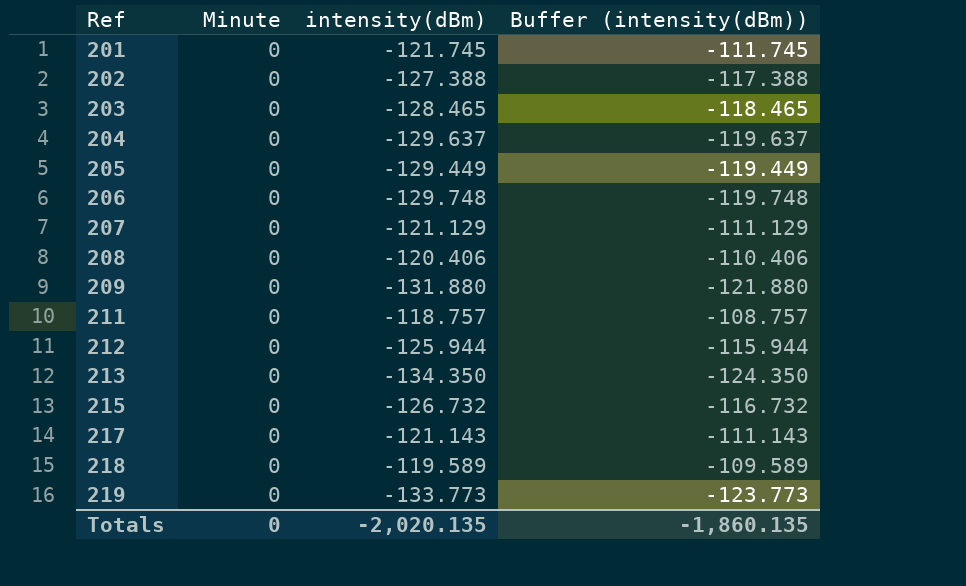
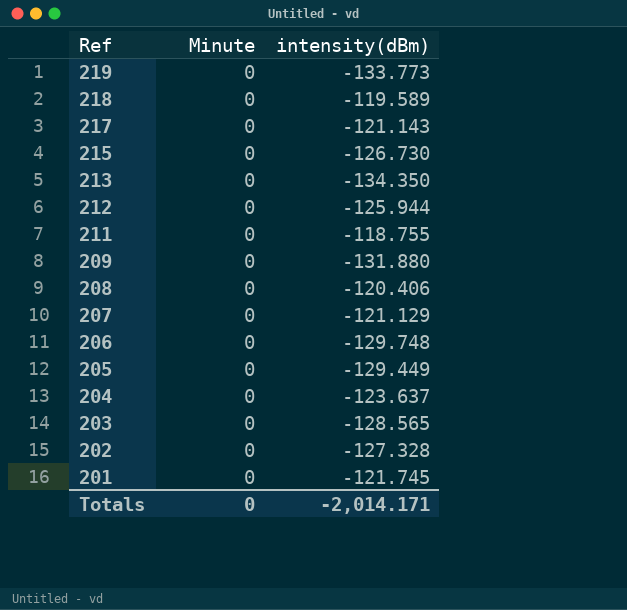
row order: Ref ascending -> Ref descending
column Buffer (intensity(dBm)) | formula: [intensity(dBm)] + 10 -> none
215 | intensity(dBm): -126.732 -> -126.730
211 | intensity(dBm): -118.757 -> -118.755
204 | intensity(dBm): -129.637 -> -123.637
203 | intensity(dBm): -128.465 -> -128.565
202 | intensity(dBm): -127.388 -> -127.328
Totals | intensity(dBm): -2,020.135 -> -2,014.171

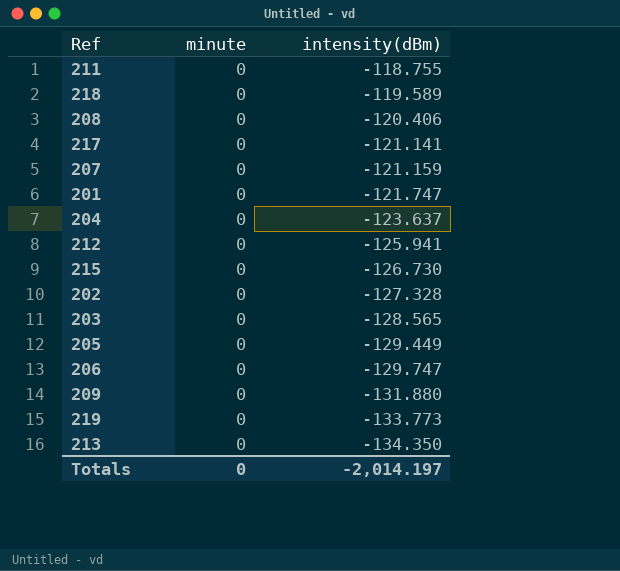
row order: Ref descending -> intensity(dBm) descending
column name: Minute -> minute
217 | intensity(dBm): -121.143 -> -121.141
207 | intensity(dBm): -121.129 -> -121.159
201 | intensity(dBm): -121.745 -> -121.747
212 | intensity(dBm): -125.944 -> -125.941
206 | intensity(dBm): -129.748 -> -129.747
Totals | intensity(dBm): -2,014.171 -> -2,014.197

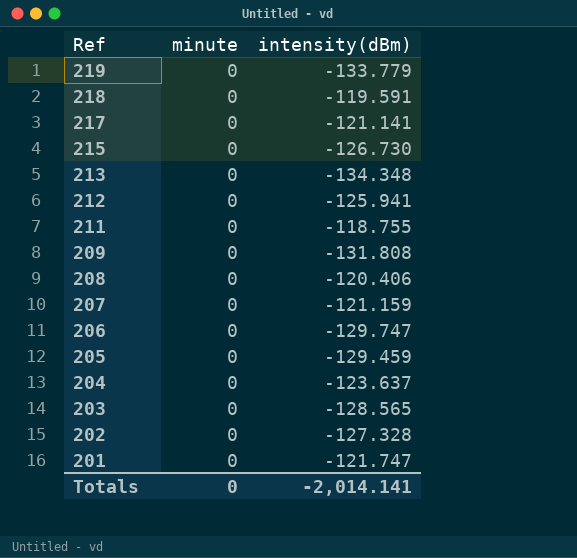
row order: intensity(dBm) descending -> Ref descending
219 | intensity(dBm): -133.773 -> -133.779
218 | intensity(dBm): -119.589 -> -119.591
213 | intensity(dBm): -134.350 -> -134.348
209 | intensity(dBm): -131.880 -> -131.808
205 | intensity(dBm): -129.449 -> -129.459
Totals | intensity(dBm): -2,014.197 -> -2,014.141

